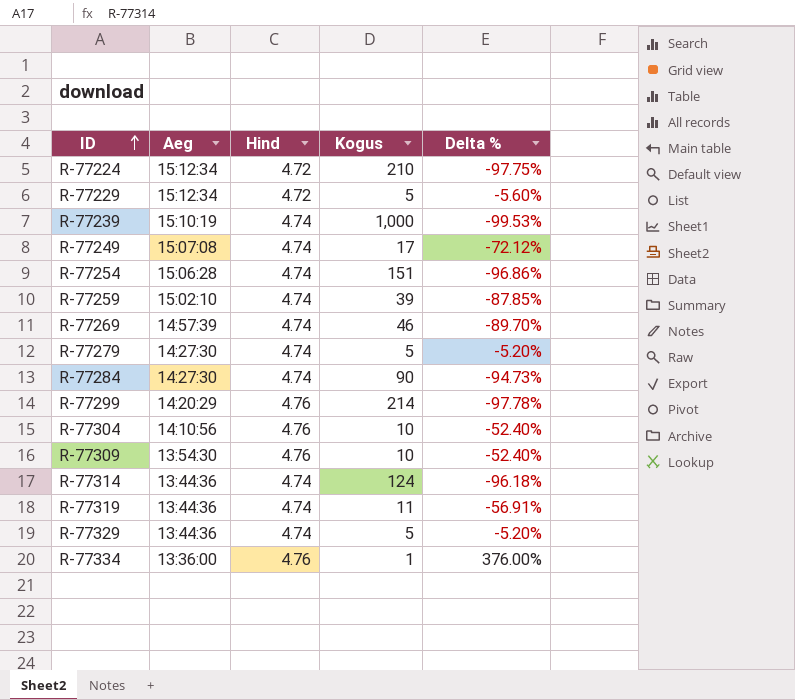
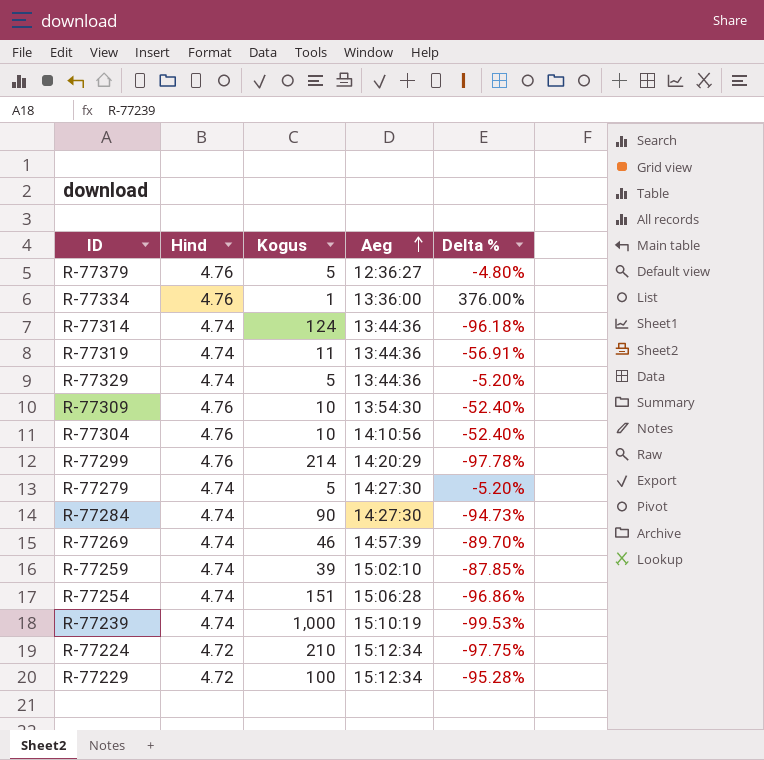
row order: ID ascending -> Aeg ascending
column Aeg | position: 2 -> 4
row R-77249: 15:07:08 | 4.74 | 17 | -72.12% -> none
row R-77379: none -> 4.76 | 5 | 12:36:27 | -4.80%
R-77229 | Kogus: 5 -> 100
R-77229 | Delta %: -5.60% -> -95.28%

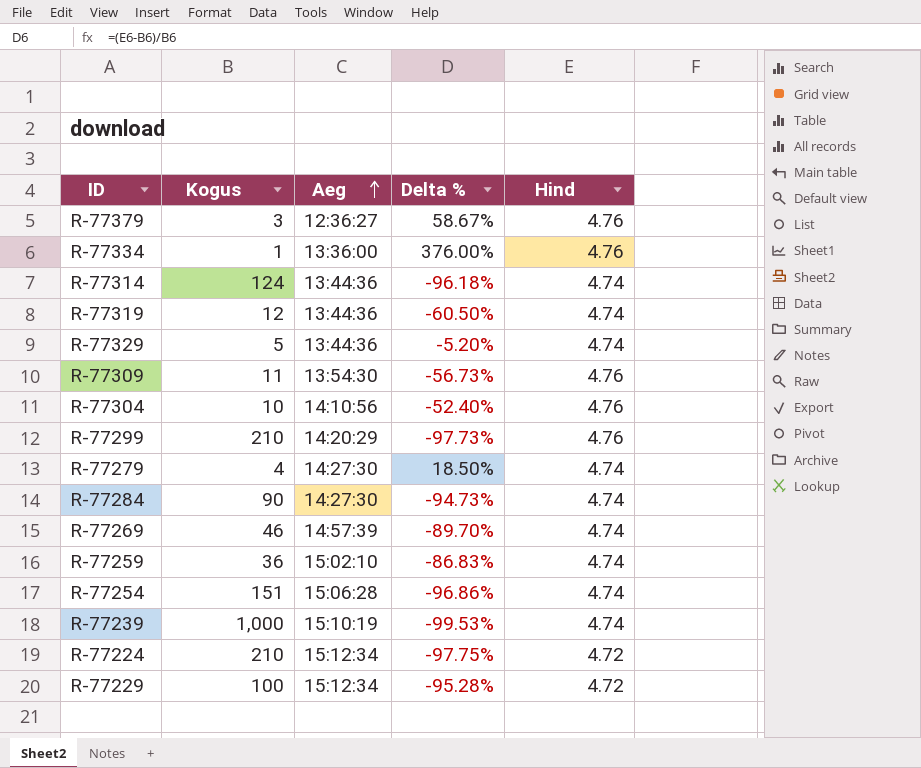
column Hind | position: 2 -> 5
R-77379 | Kogus: 5 -> 3
R-77379 | Delta %: -4.80% -> 58.67%
R-77319 | Kogus: 11 -> 12
R-77319 | Delta %: -56.91% -> -60.50%
R-77309 | Kogus: 10 -> 11
R-77309 | Delta %: -52.40% -> -56.73%
R-77299 | Kogus: 214 -> 210
R-77299 | Delta %: -97.78% -> -97.73%
R-77279 | Kogus: 5 -> 4
R-77279 | Delta %: -5.20% -> 18.50%
R-77259 | Kogus: 39 -> 36
R-77259 | Delta %: -87.85% -> -86.83%

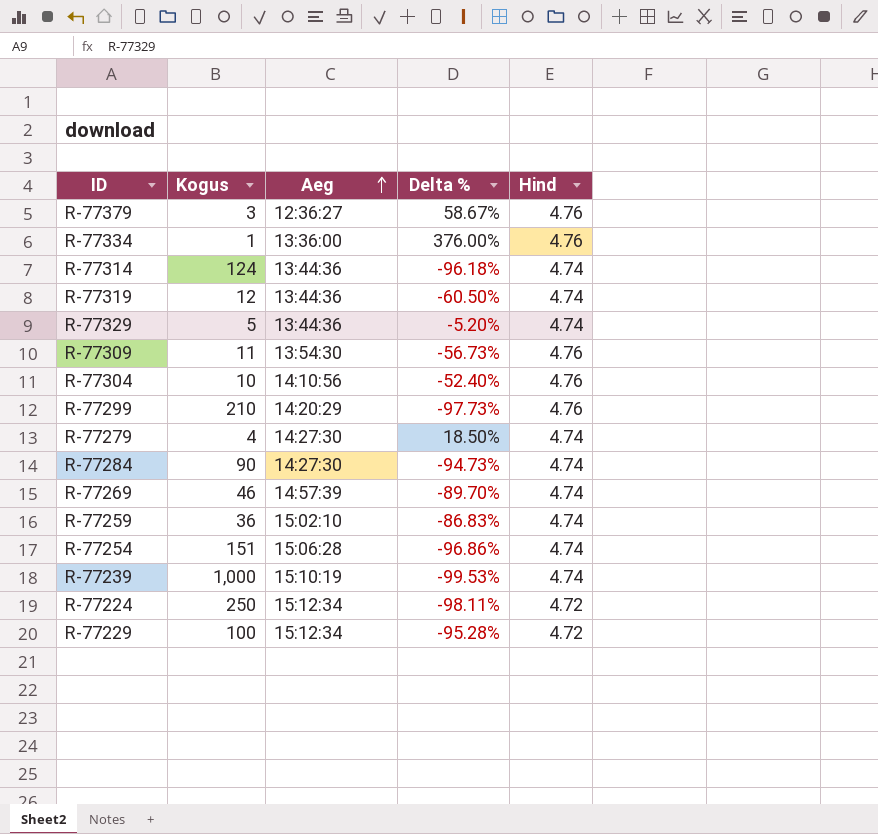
R-77224 | Kogus: 210 -> 250
R-77224 | Delta %: -97.75% -> -98.11%

